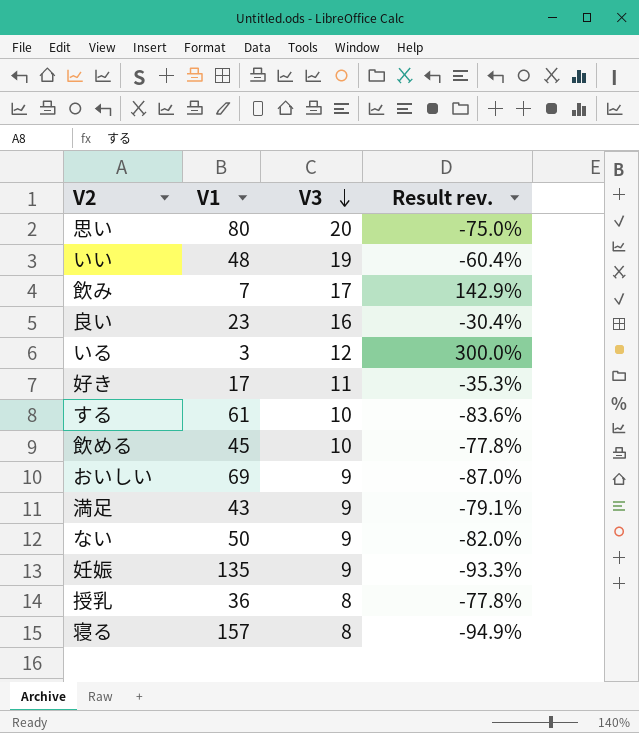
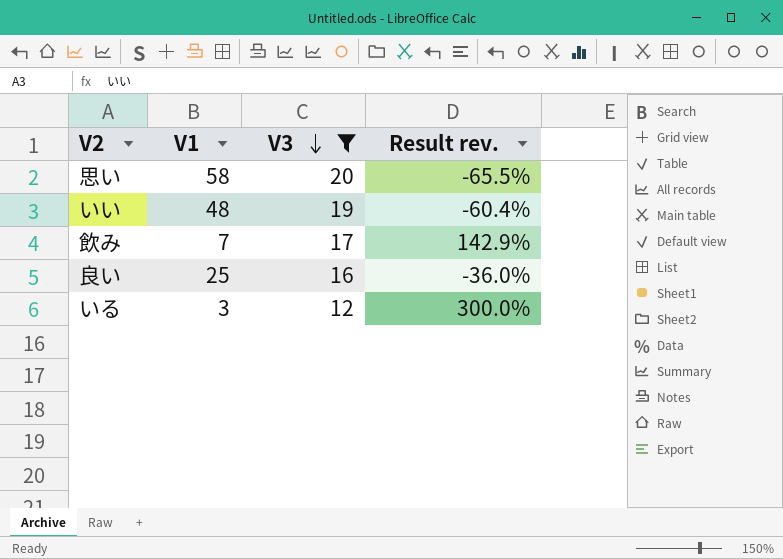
filter: none -> V3 >= 12
思い | V1: 80 -> 58
思い | Result rev.: -75.0% -> -65.5%
良い | V1: 23 -> 25
良い | Result rev.: -30.4% -> -36.0%

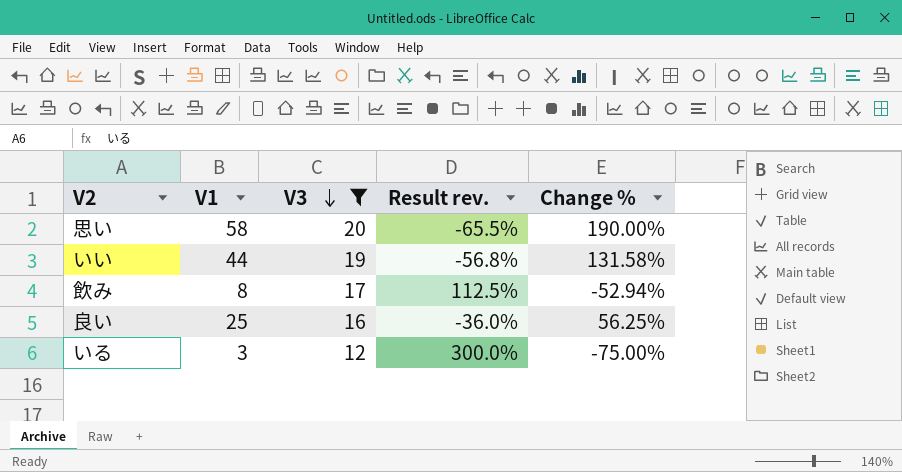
column Change % | formula: none -> ([V1] - [V3]) / [V3]
いい | V1: 48 -> 44
いい | Result rev.: -60.4% -> -56.8%
飲み | V1: 7 -> 8
飲み | Result rev.: 142.9% -> 112.5%

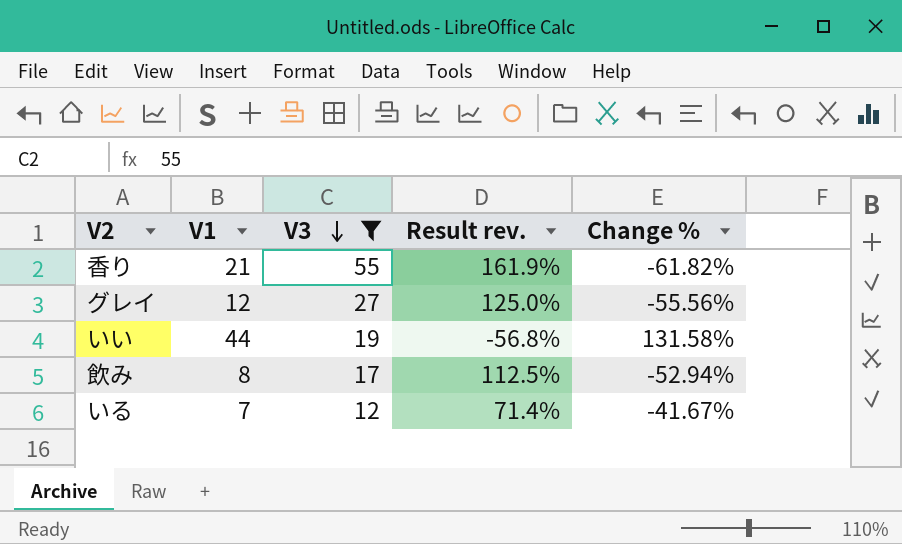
row 思い: 58 | 20 | -65.5% | 190.00% -> none
row 良い: 25 | 16 | -36.0% | 56.25% -> none
row 香り: none -> 21 | 55 | 161.9% | -61.82%
row グレイ: none -> 12 | 27 | 125.0% | -55.56%
いる | V1: 3 -> 7
いる | Result rev.: 300.0% -> 71.4%
いる | Change %: -75.00% -> -41.67%

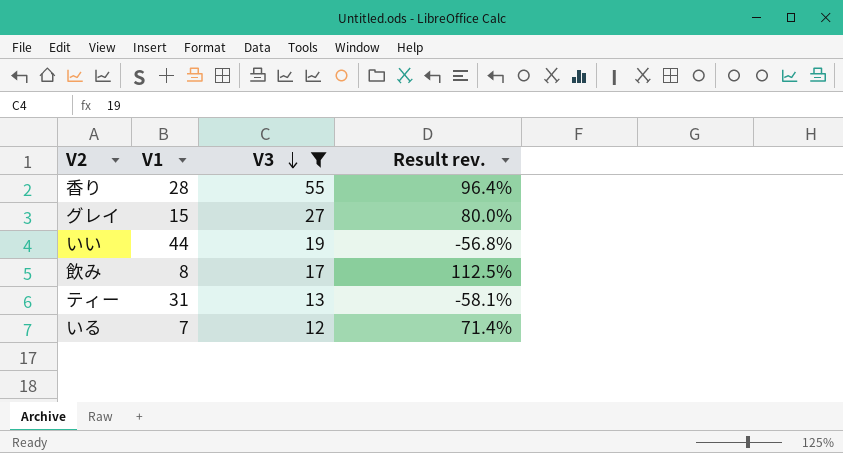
column Change % | formula: ([V1] - [V3]) / [V3] -> none
香り | V1: 21 -> 28
香り | Result rev.: 161.9% -> 96.4%
グレイ | V1: 12 -> 15
グレイ | Result rev.: 125.0% -> 80.0%
row ティー: none -> 31 | 13 | -58.1%

